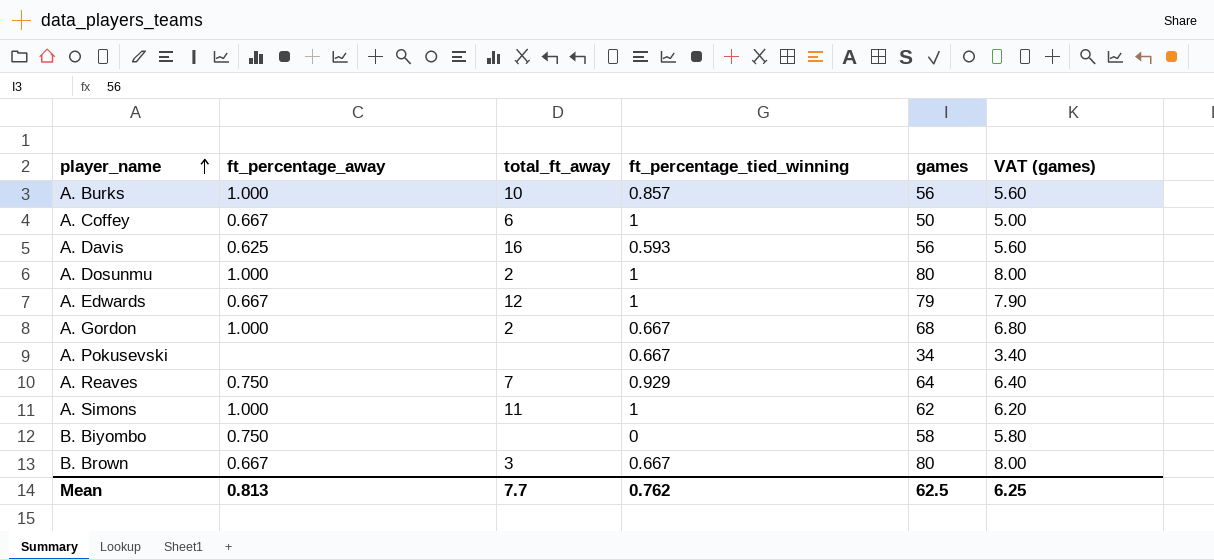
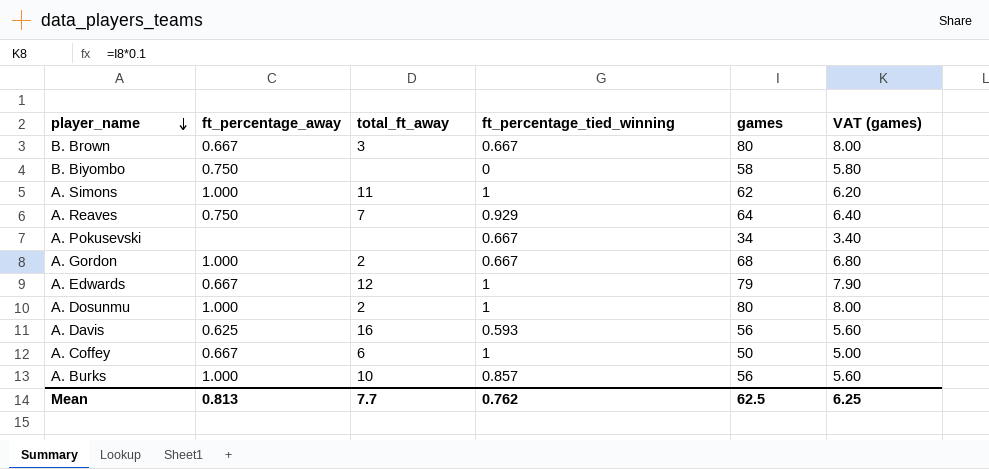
row order: player_name ascending -> player_name descending

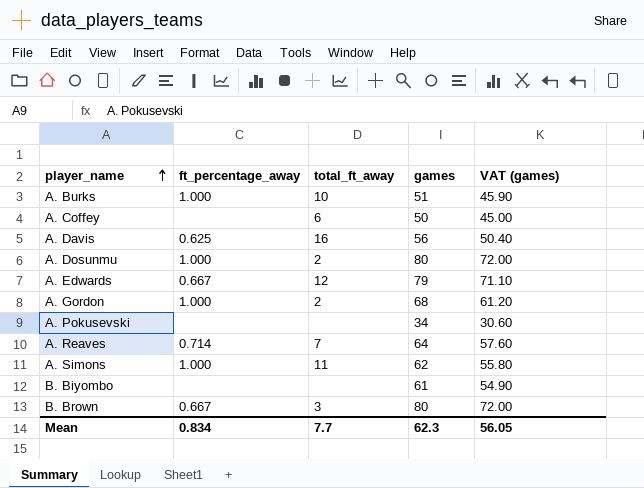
row order: player_name descending -> player_name ascending
column ft_percentage_tied_winning | position: 4 -> none
column VAT (games) | formula: [games] * 0.1 -> [games] * 0.9
A. Burks | games: 56 -> 51
A. Coffey | ft_percentage_away: 0.667 -> none
A. Reaves | ft_percentage_away: 0.750 -> 0.714
B. Biyombo | ft_percentage_away: 0.750 -> none
B. Biyombo | games: 58 -> 61
Mean | ft_percentage_away: 0.813 -> 0.834
Mean | games: 62.5 -> 62.3
Mean | VAT (games): 6.25 -> 56.05

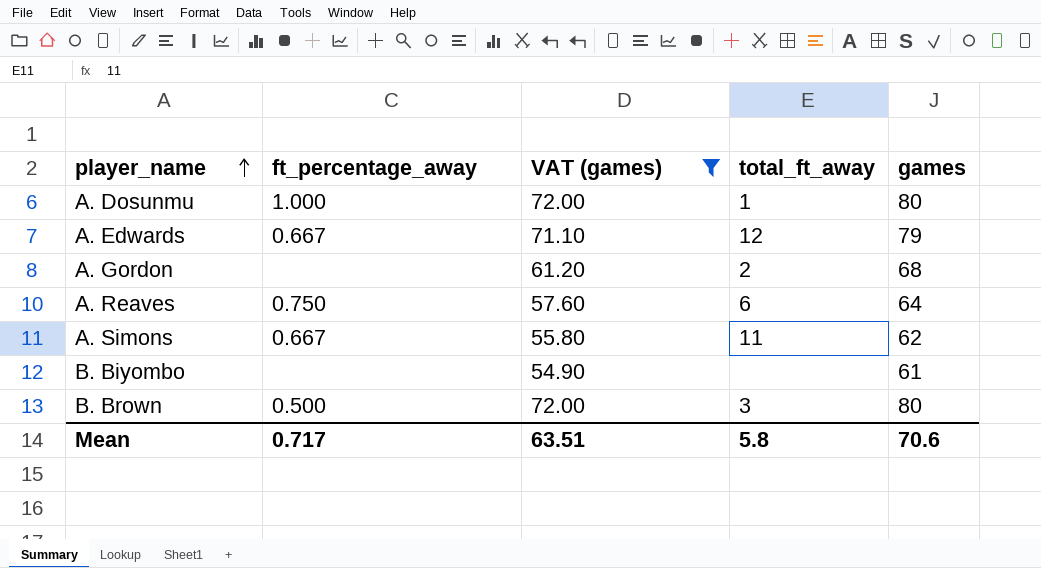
filter: none -> VAT (games) >= 54.90
column VAT (games) | position: 5 -> 3
A. Dosunmu | total_ft_away: 2 -> 1
A. Gordon | ft_percentage_away: 1.000 -> none
A. Reaves | ft_percentage_away: 0.714 -> 0.750
A. Reaves | total_ft_away: 7 -> 6
A. Simons | ft_percentage_away: 1.000 -> 0.667
B. Brown | ft_percentage_away: 0.667 -> 0.500
Mean | ft_percentage_away: 0.834 -> 0.717
Mean | VAT (games): 56.05 -> 63.51
Mean | total_ft_away: 7.7 -> 5.8
Mean | games: 62.3 -> 70.6

